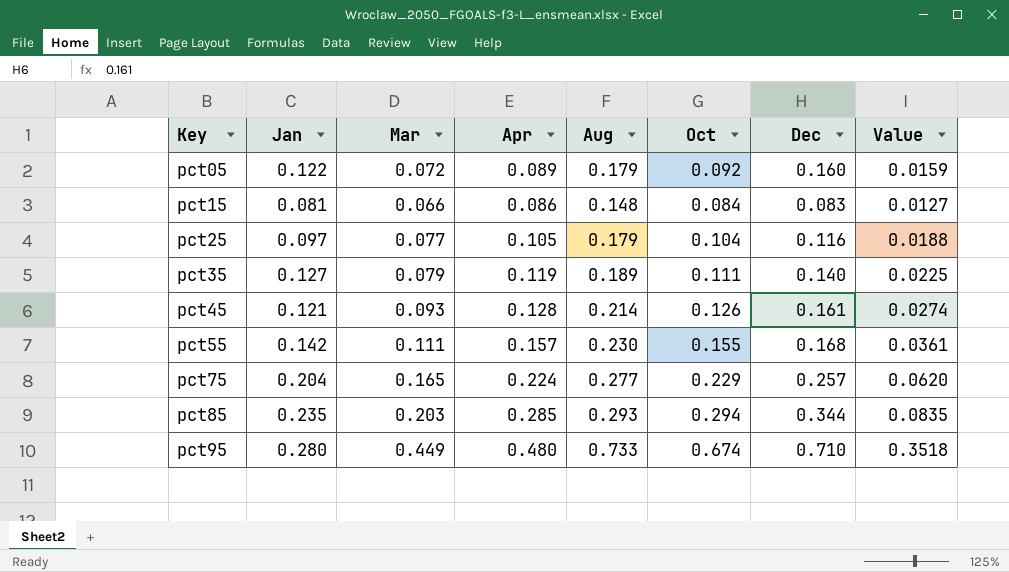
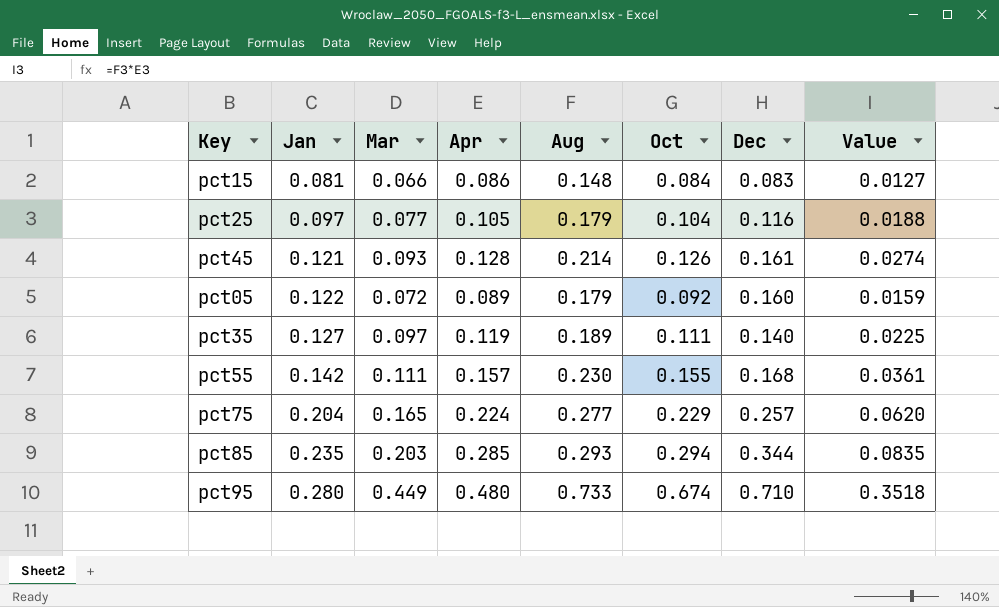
row order: Key ascending -> Jan ascending
pct35 | Mar: 0.079 -> 0.097

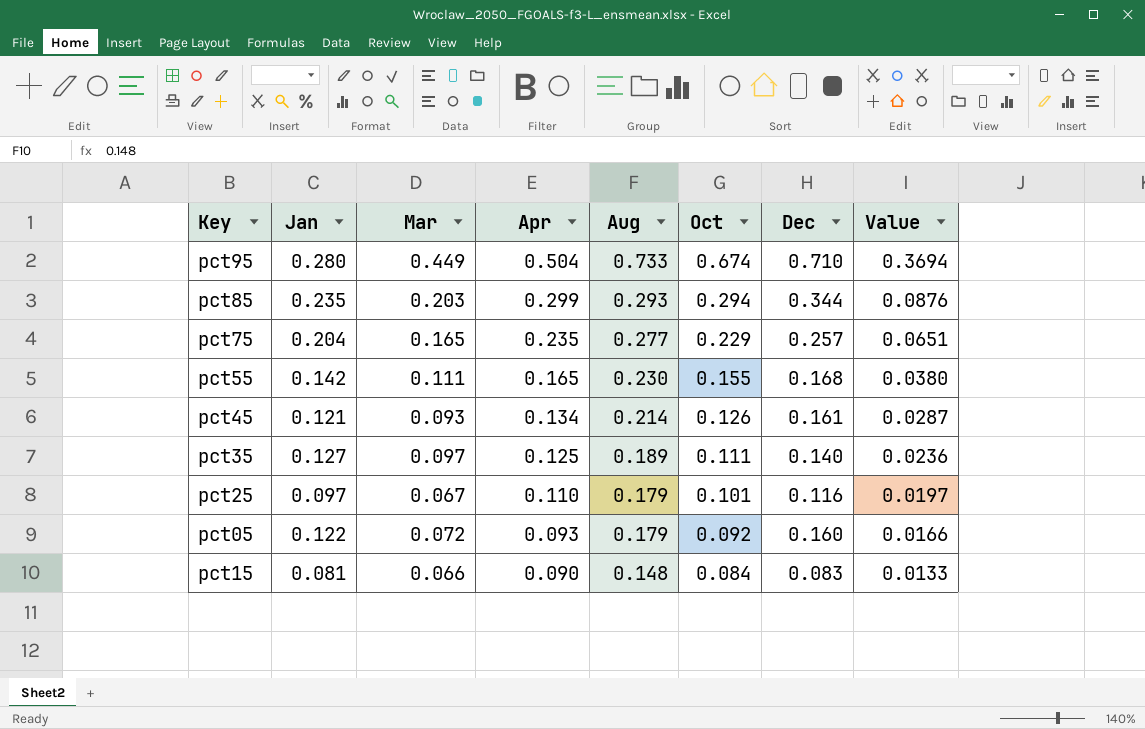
row order: Jan ascending -> Apr descending
pct95 | Apr: 0.480 -> 0.504
pct95 | Value: 0.3518 -> 0.3694
pct85 | Apr: 0.285 -> 0.299
pct85 | Value: 0.0835 -> 0.0876
pct75 | Apr: 0.224 -> 0.235
pct75 | Value: 0.0620 -> 0.0651
pct55 | Apr: 0.157 -> 0.165
pct55 | Value: 0.0361 -> 0.0380
pct45 | Apr: 0.128 -> 0.134
pct45 | Value: 0.0274 -> 0.0287
pct35 | Apr: 0.119 -> 0.125
pct35 | Value: 0.0225 -> 0.0236
pct25 | Mar: 0.077 -> 0.067
pct25 | Apr: 0.105 -> 0.110
pct25 | Oct: 0.104 -> 0.101
pct25 | Value: 0.0188 -> 0.0197
pct05 | Apr: 0.089 -> 0.093
pct05 | Value: 0.0159 -> 0.0166
pct15 | Apr: 0.086 -> 0.090
pct15 | Value: 0.0127 -> 0.0133

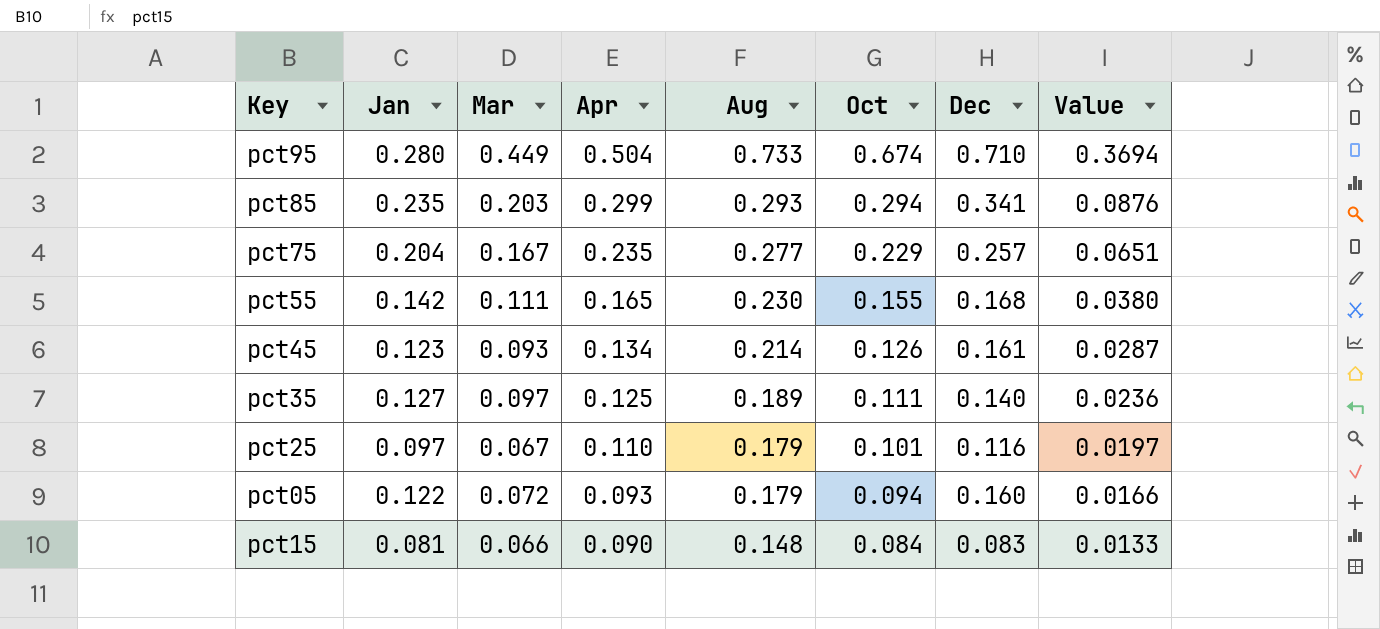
pct85 | Dec: 0.344 -> 0.341
pct75 | Mar: 0.165 -> 0.167
pct45 | Jan: 0.121 -> 0.123
pct05 | Oct: 0.092 -> 0.094

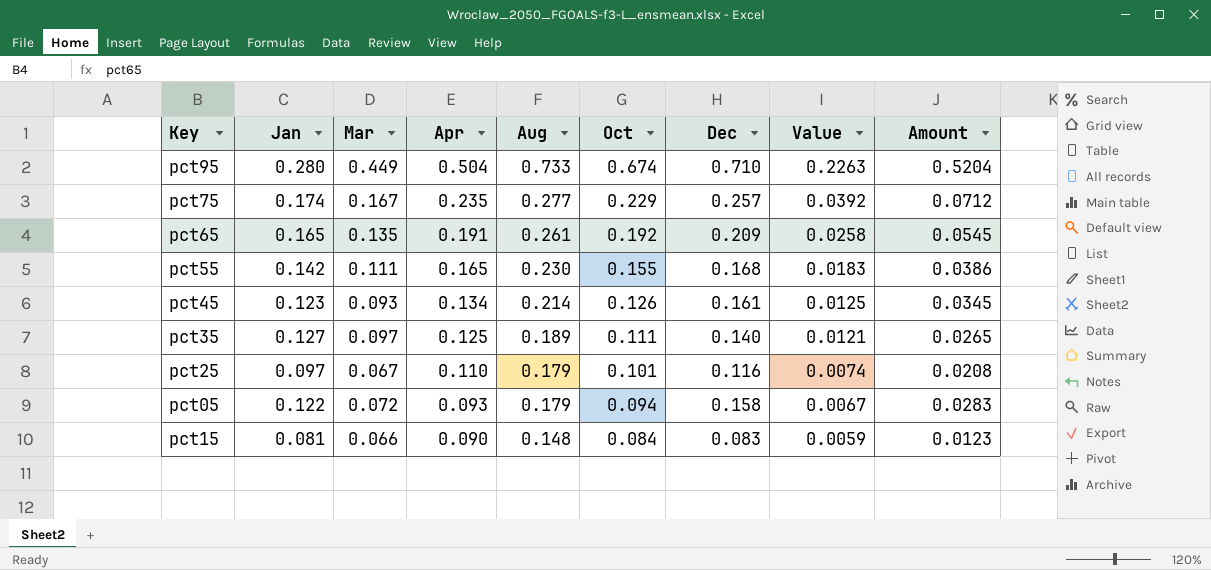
column Value | formula: [Apr] * [Aug] -> [Mar] * [Apr]
column Amount | formula: none -> [Aug] * [Dec]
row pct85: 0.235 | 0.203 | 0.299 | 0.293 | 0.294 | 0.341 | 0.0876 -> none
pct75 | Jan: 0.204 -> 0.174
row pct65: none -> 0.165 | 0.135 | 0.191 | 0.261 | 0.192 | 0.209 | 0.0258 | 0.0545
pct05 | Dec: 0.160 -> 0.158

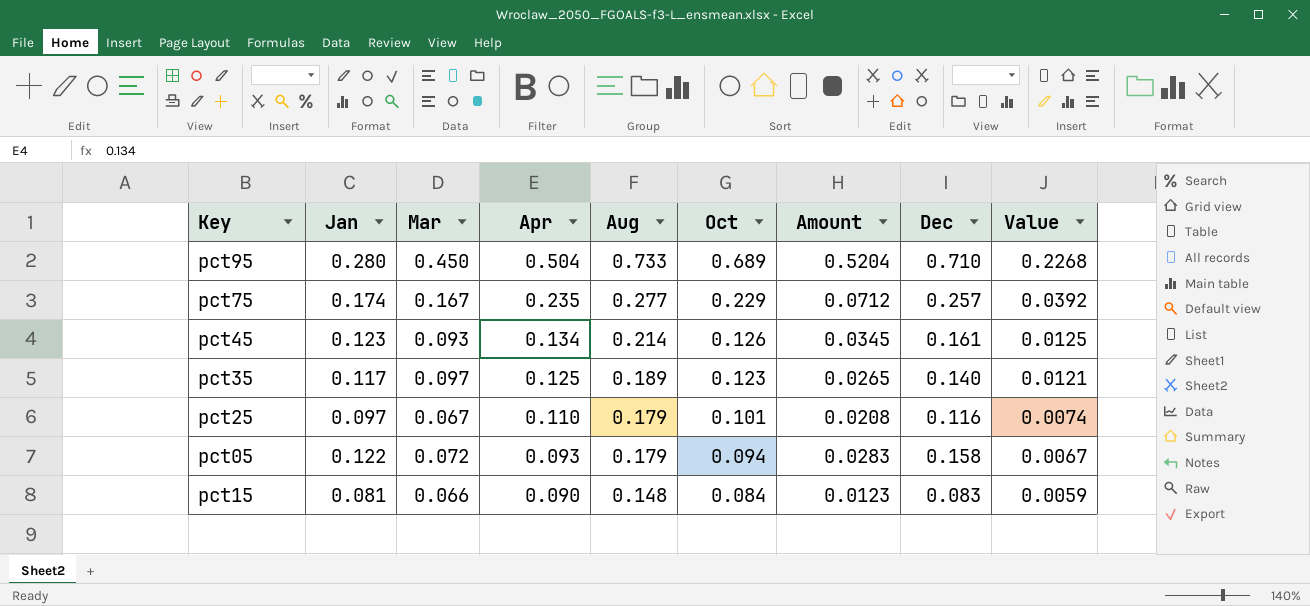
column Amount | position: 9 -> 7
row pct65: 0.165 | 0.135 | 0.191 | 0.261 | 0.192 | 0.209 | 0.0258 | 0.0545 -> none
row pct55: 0.142 | 0.111 | 0.165 | 0.230 | 0.155 | 0.168 | 0.0183 | 0.0386 -> none
pct95 | Mar: 0.449 -> 0.450
pct95 | Oct: 0.674 -> 0.689
pct95 | Value: 0.2263 -> 0.2268
pct35 | Jan: 0.127 -> 0.117
pct35 | Oct: 0.111 -> 0.123

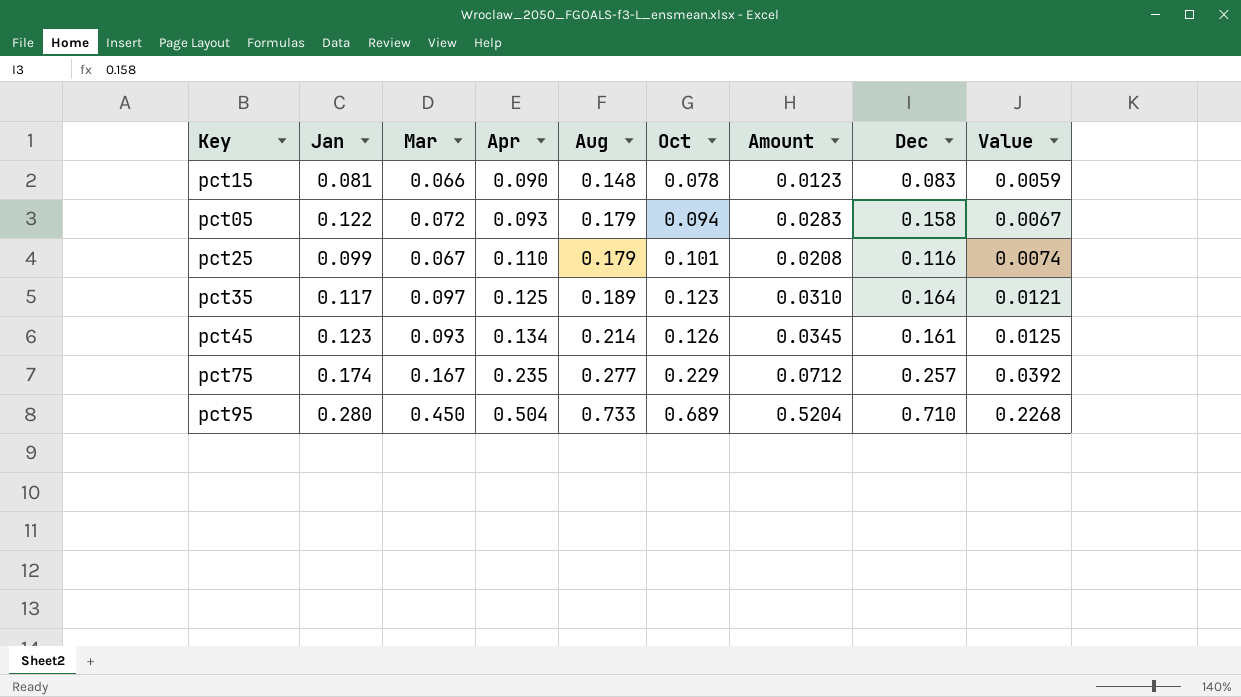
row order: Apr descending -> Apr ascending
pct15 | Oct: 0.084 -> 0.078
pct25 | Jan: 0.097 -> 0.099
pct35 | Amount: 0.0265 -> 0.0310
pct35 | Dec: 0.140 -> 0.164

